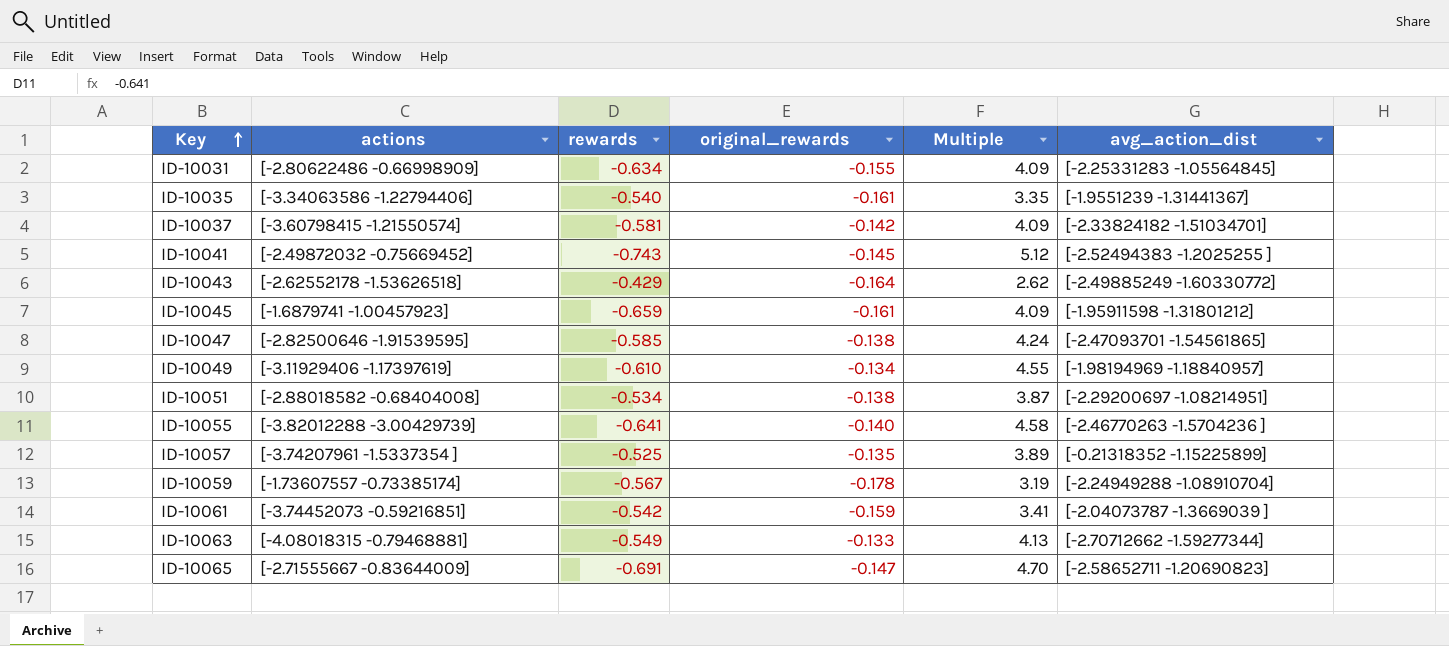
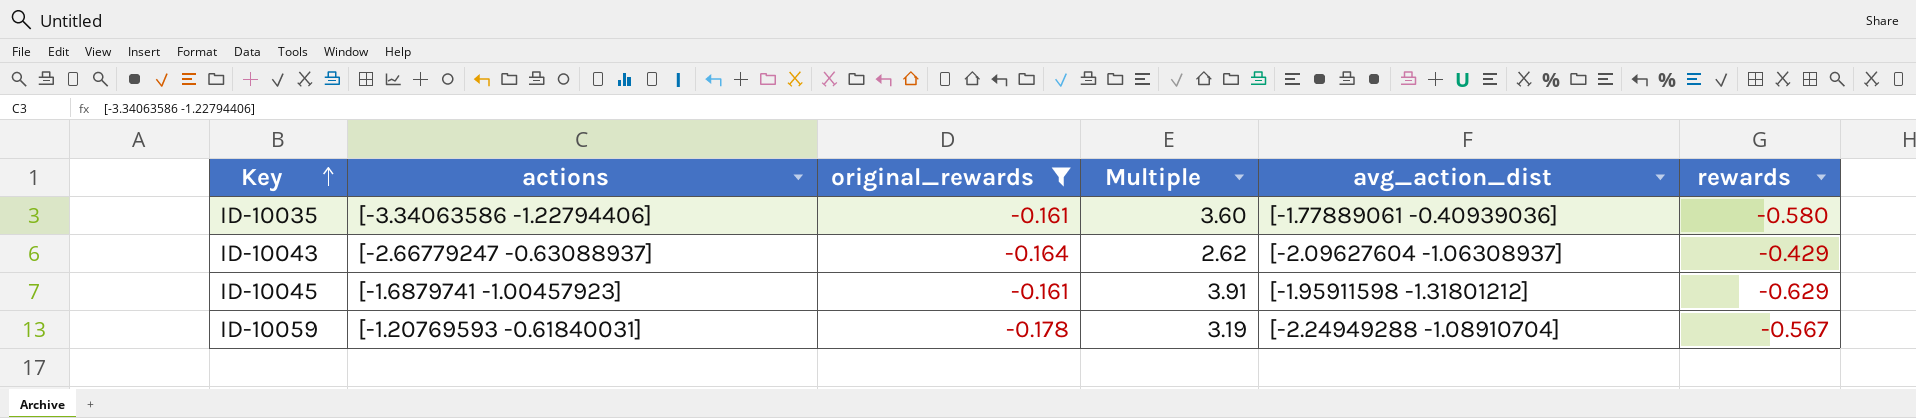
filter: none -> original_rewards <= -0.161
column rewards | position: 3 -> 6
ID-10035 | Multiple: 3.35 -> 3.60
ID-10035 | avg_action_dist: [-1.9551239 -1.31441367] -> [-1.77889061 -0.40939036]
ID-10035 | rewards: -0.540 -> -0.580
ID-10043 | actions: [-2.62552178 -1.53626518] -> [-2.66779247 -0.63088937]
ID-10043 | avg_action_dist: [-2.49885249 -1.60330772] -> [-2.09627604 -1.06308937]
ID-10045 | Multiple: 4.09 -> 3.91
ID-10045 | rewards: -0.659 -> -0.629
ID-10059 | actions: [-1.73607557 -0.73385174] -> [-1.20769593 -0.61840031]

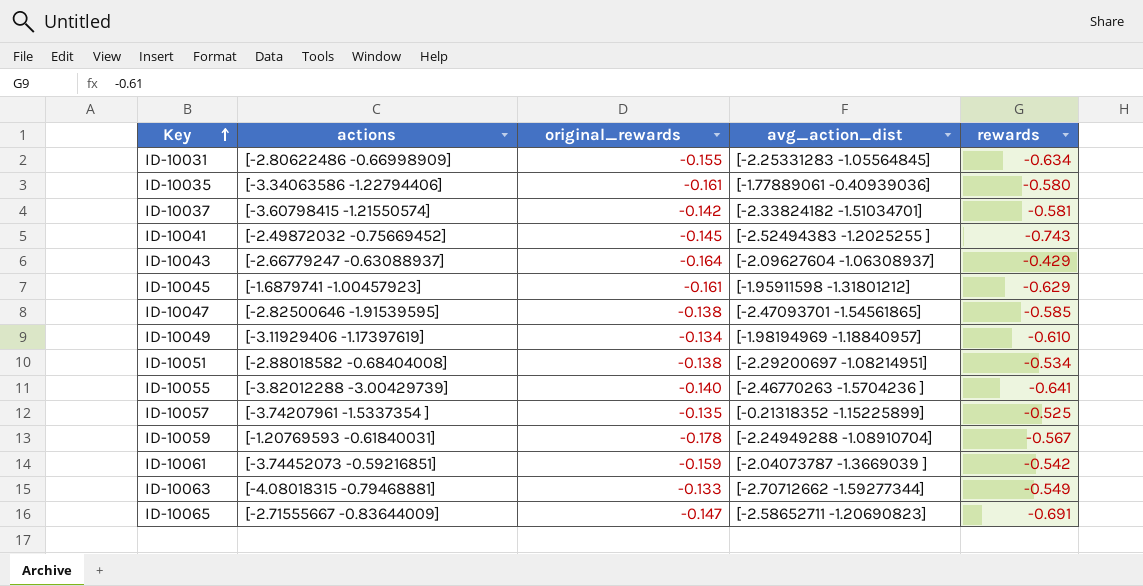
filter: original_rewards <= -0.161 -> none
column Multiple | formula: [rewards] / [original_rewards] -> none

